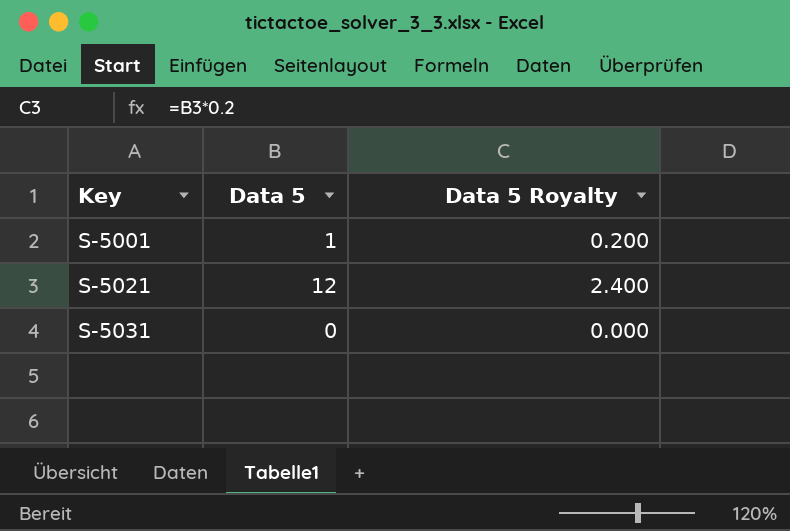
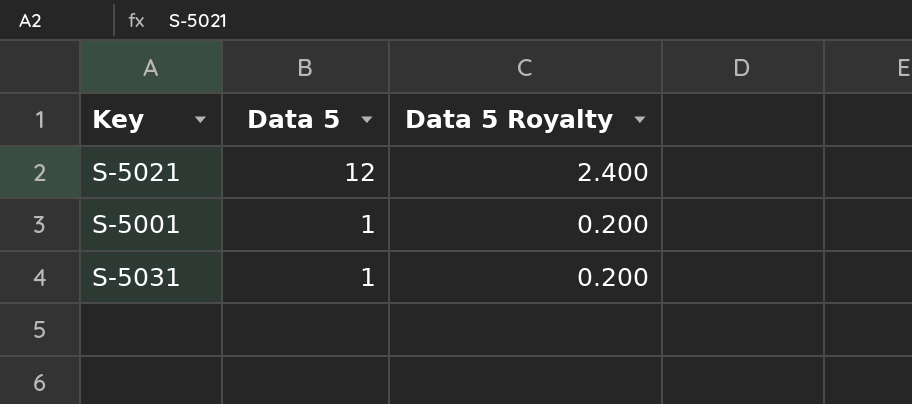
row order: Key ascending -> Data 5 descending
S-5031 | Data 5: 0 -> 1
S-5031 | Data 5 Royalty: 0.000 -> 0.200

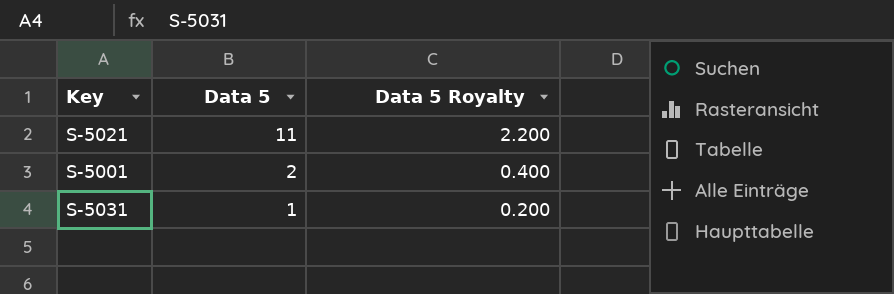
S-5021 | Data 5: 12 -> 11
S-5021 | Data 5 Royalty: 2.400 -> 2.200
S-5001 | Data 5: 1 -> 2
S-5001 | Data 5 Royalty: 0.200 -> 0.400

